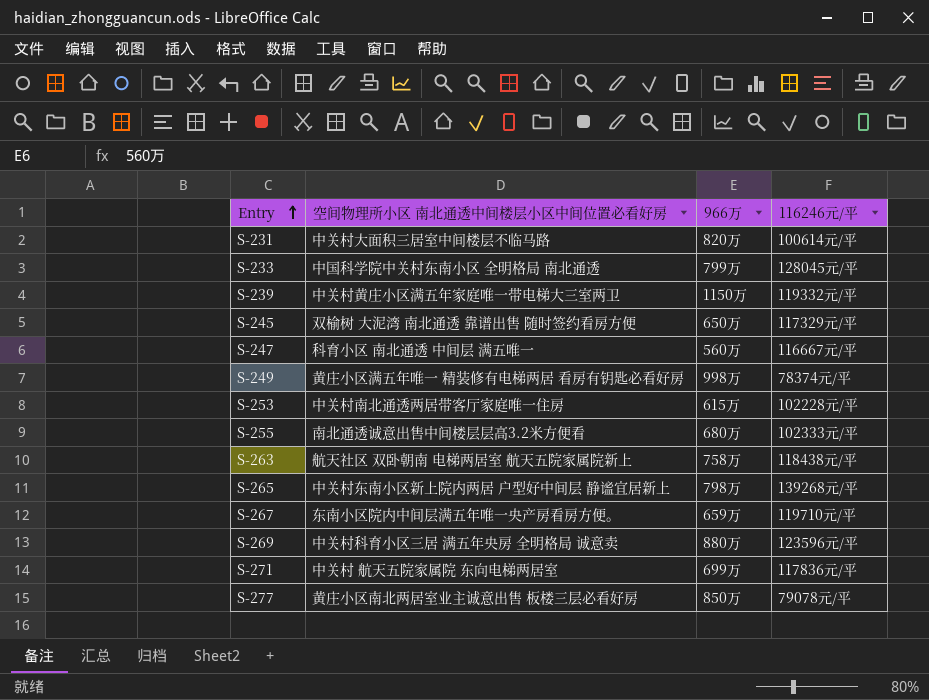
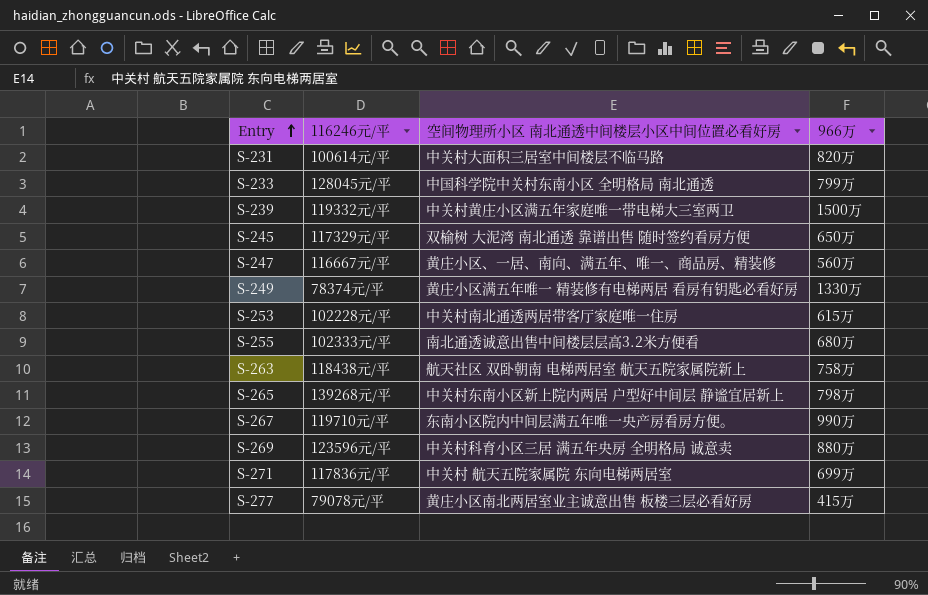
column 116246元/平 | position: 4 -> 2
S-239 | 966万: 1150万 -> 1500万
S-247 | 空间物理所小区 南北通透中间楼层小区中间位置必看好房: 科育小区 南北通透 中间层 满五唯一 -> 黄庄小区、一居、南向、满五年、唯一、商品房、精装修
S-249 | 966万: 998万 -> 1330万
S-267 | 966万: 659万 -> 990万
S-277 | 966万: 850万 -> 415万

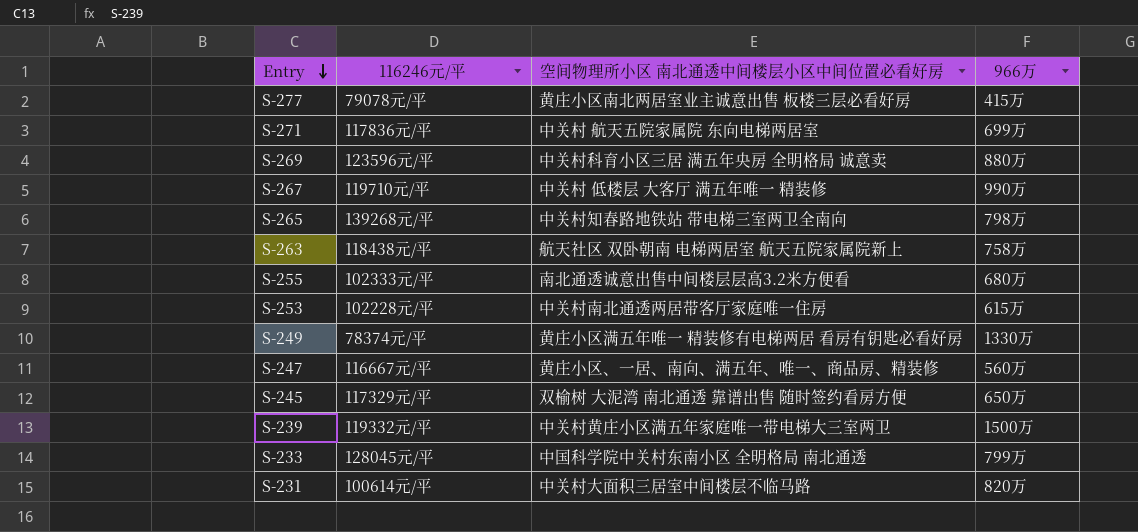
row order: Entry ascending -> Entry descending
S-267 | 空间物理所小区 南北通透中间楼层小区中间位置必看好房: 东南小区院内中间层满五年唯一央产房看房方便。 -> 中关村 低楼层 大客厅 满五年唯一 精装修
S-265 | 空间物理所小区 南北通透中间楼层小区中间位置必看好房: 中关村东南小区新上院内两居 户型好中间层 静谧宜居新上 -> 中关村知春路地铁站 带电梯三室两卫全南向

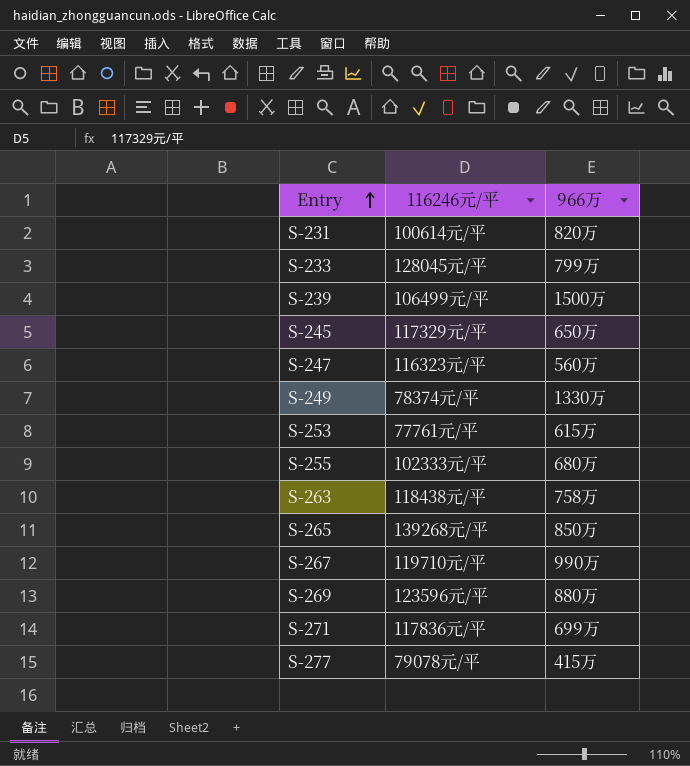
row order: Entry descending -> Entry ascending
column 空间物理所小区 南北通透中间楼层小区中间位置必看好房 | position: 3 -> none
S-239 | 116246元/平: 119332元/平 -> 106499元/平
S-247 | 116246元/平: 116667元/平 -> 116323元/平
S-253 | 116246元/平: 102228元/平 -> 77761元/平
S-265 | 966万: 798万 -> 850万

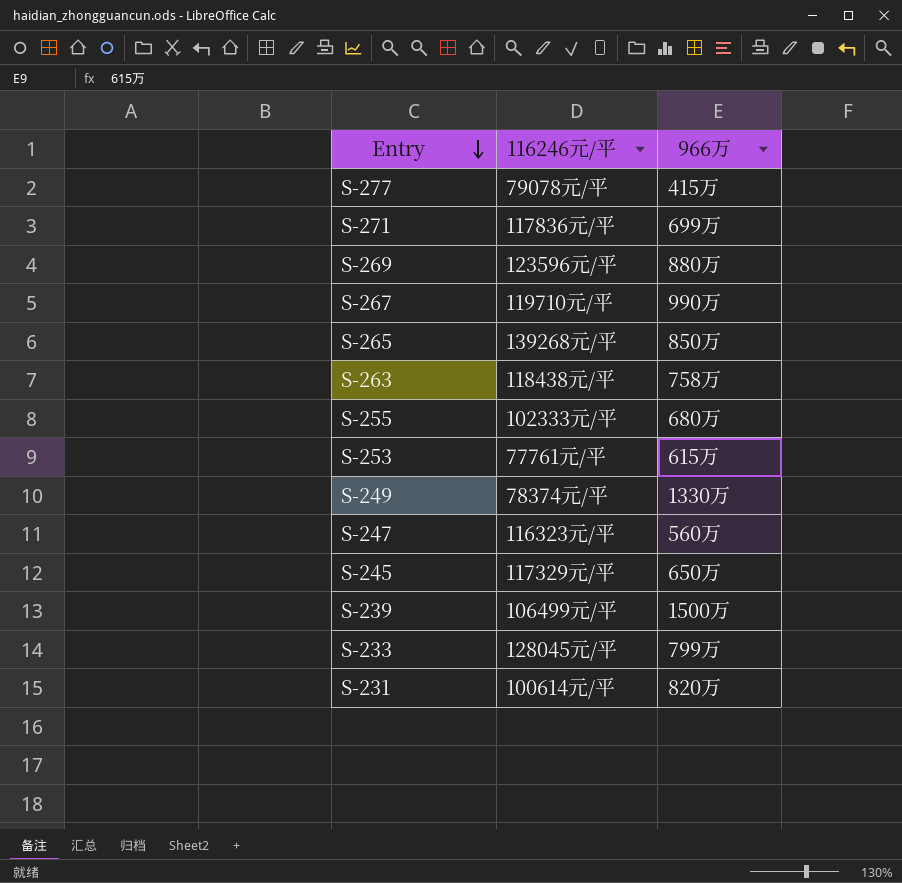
row order: Entry ascending -> Entry descending

